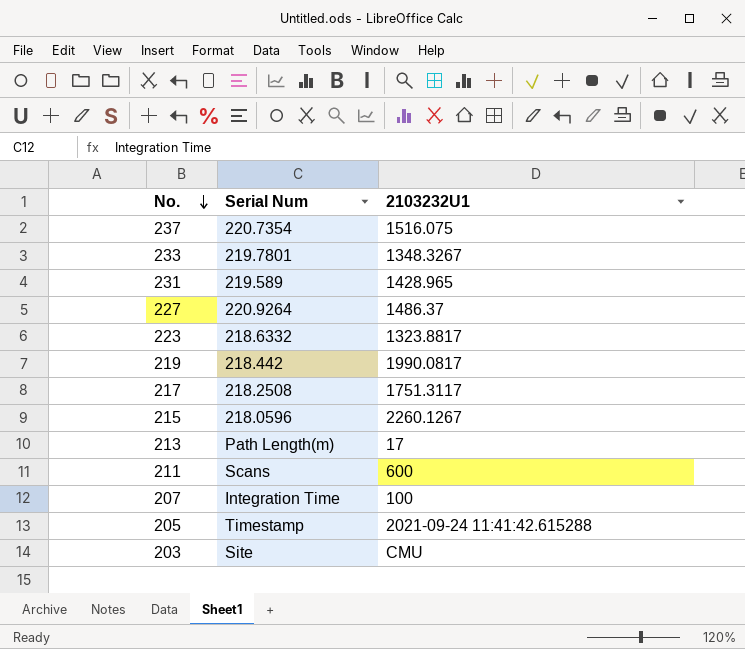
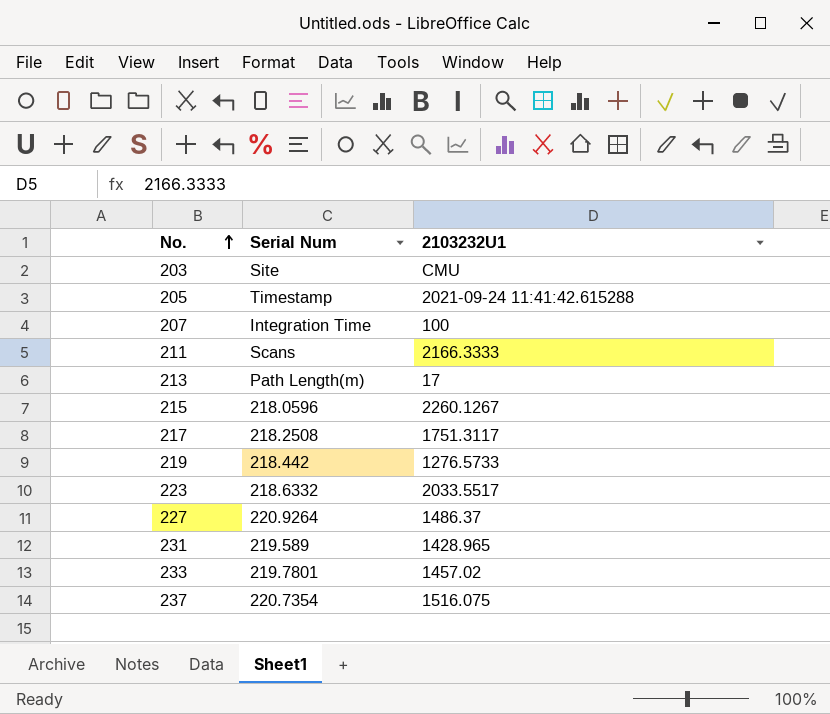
row order: No. descending -> No. ascending
211 | 2103232U1: 600 -> 2166.3333
219 | 2103232U1: 1990.0817 -> 1276.5733
223 | 2103232U1: 1323.8817 -> 2033.5517
233 | 2103232U1: 1348.3267 -> 1457.02

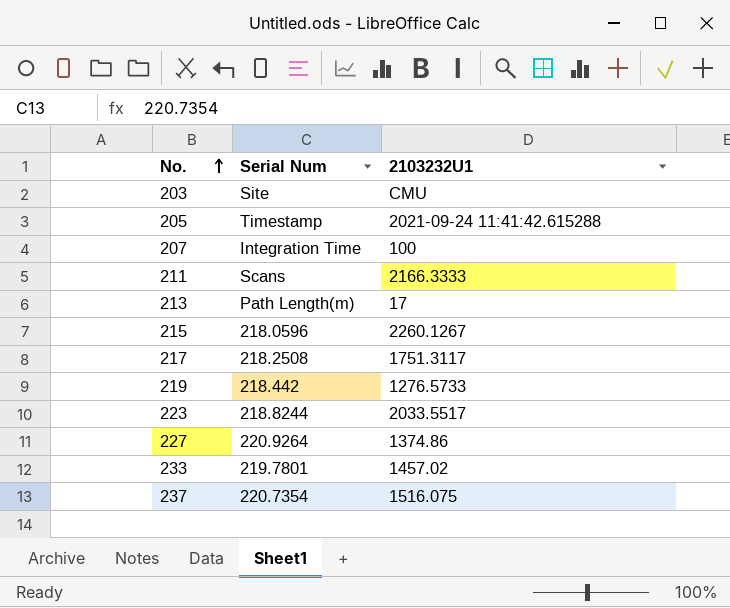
row 231: 219.589 | 1428.965 -> none
223 | Serial Num: 218.6332 -> 218.8244
227 | 2103232U1: 1486.37 -> 1374.86

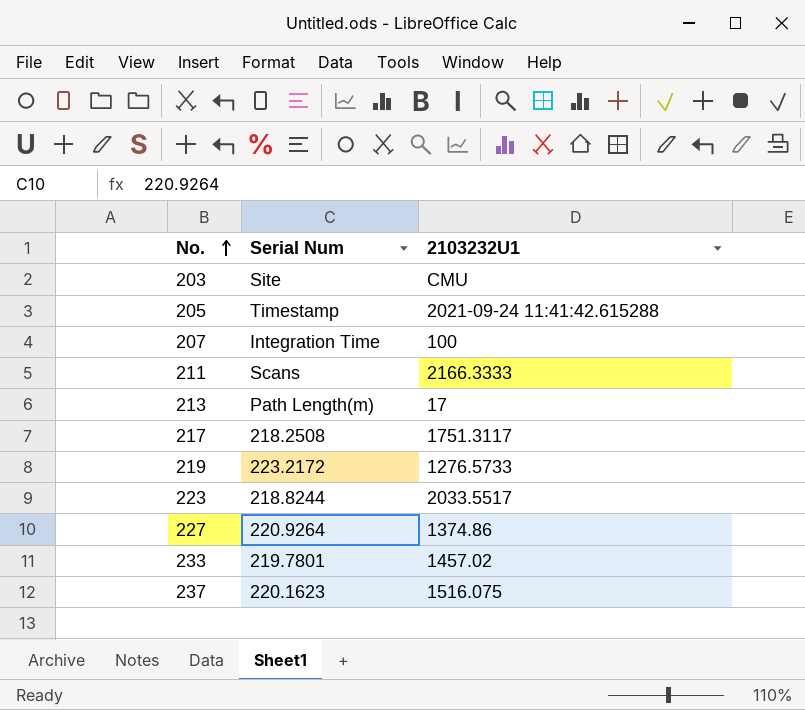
row 215: 218.0596 | 2260.1267 -> none
219 | Serial Num: 218.442 -> 223.2172
237 | Serial Num: 220.7354 -> 220.1623

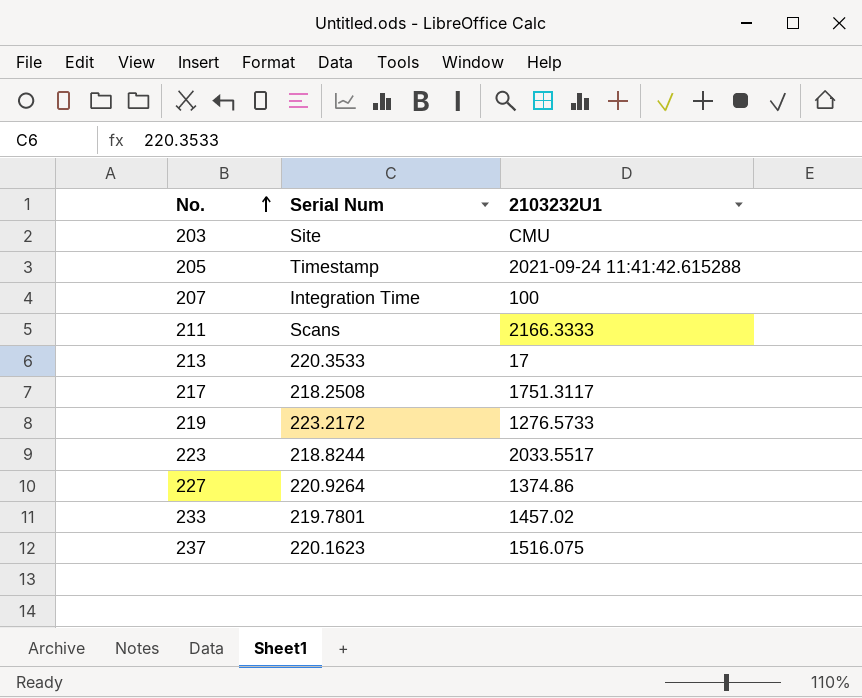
213 | Serial Num: Path Length(m) -> 220.3533

